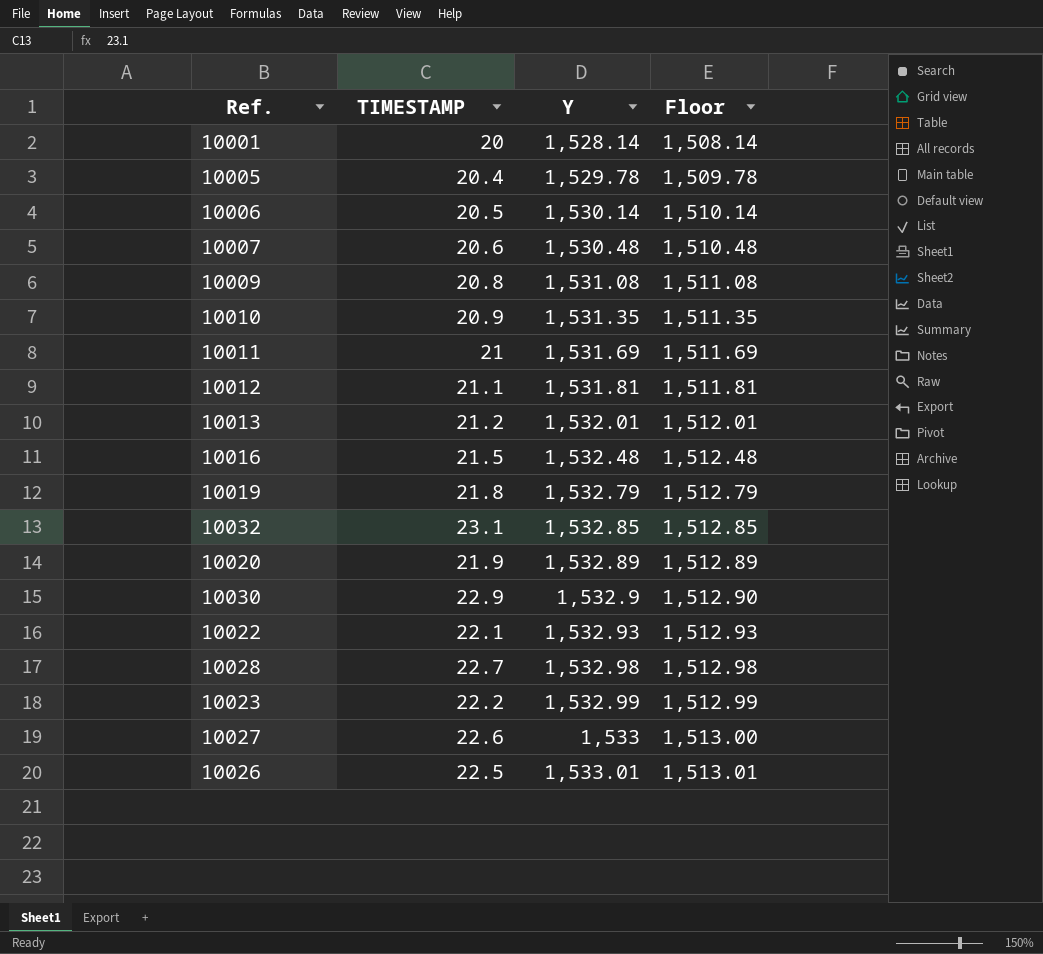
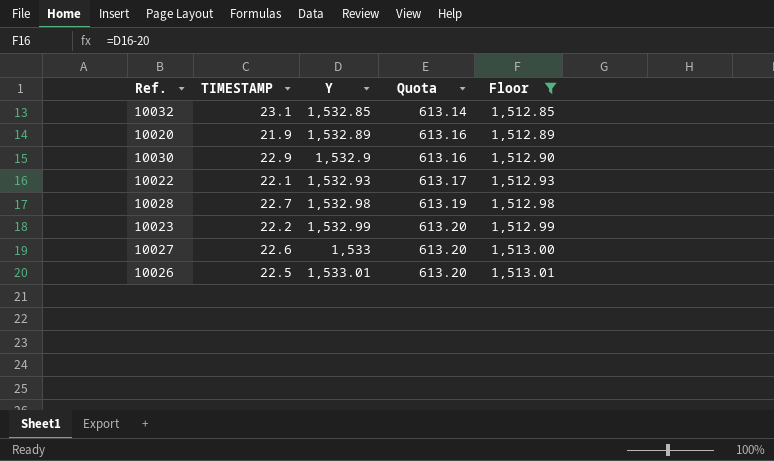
filter: none -> Floor >= 1,512.85
column Quota | formula: none -> [Y] * 0.4

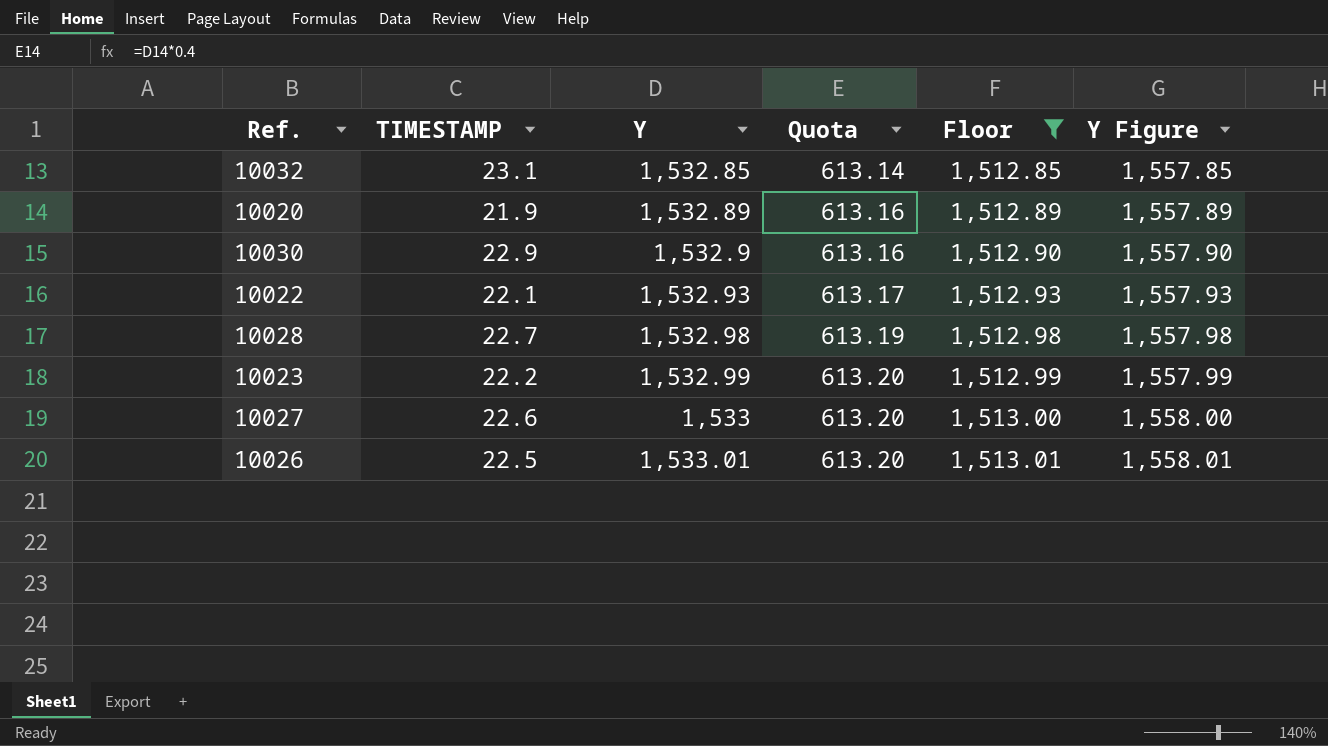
column Y Figure | formula: none -> [Y] + 25

